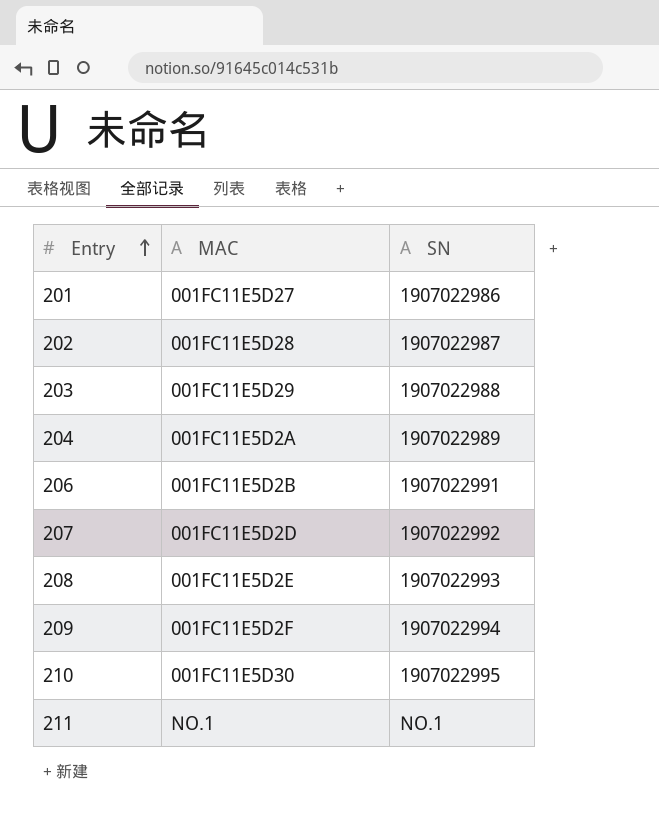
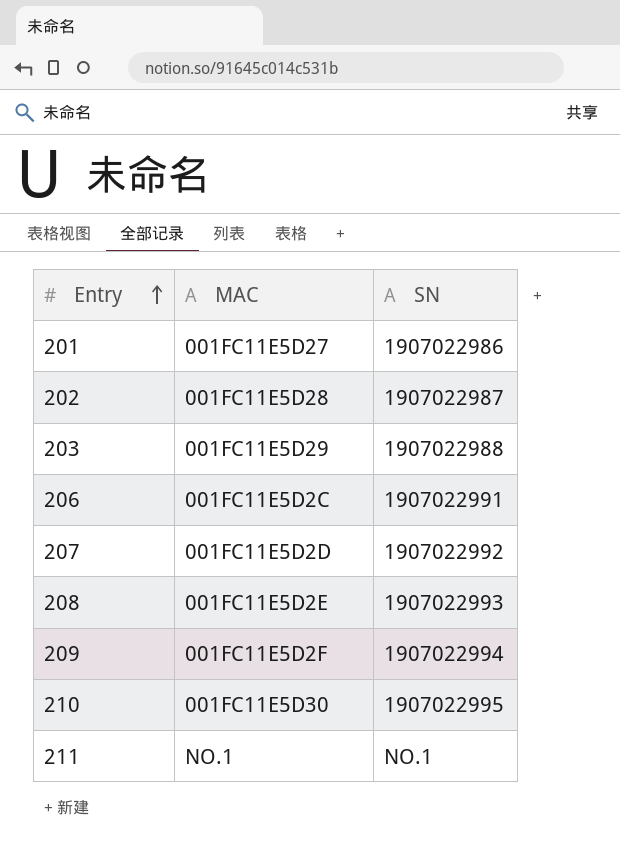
row 204: 001FC11E5D2A | 1907022989 -> none
206 | MAC: 001FC11E5D2B -> 001FC11E5D2C

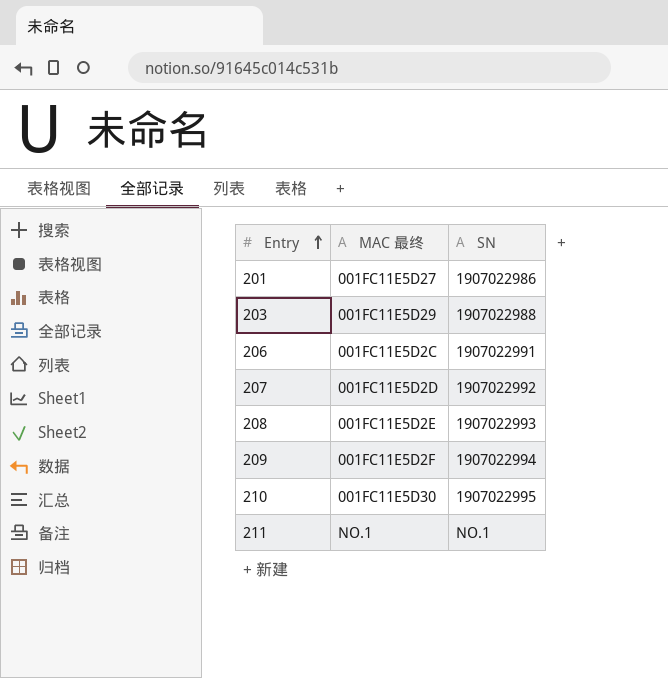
column name: MAC -> MAC 最终
row 202: 001FC11E5D28 | 1907022987 -> none

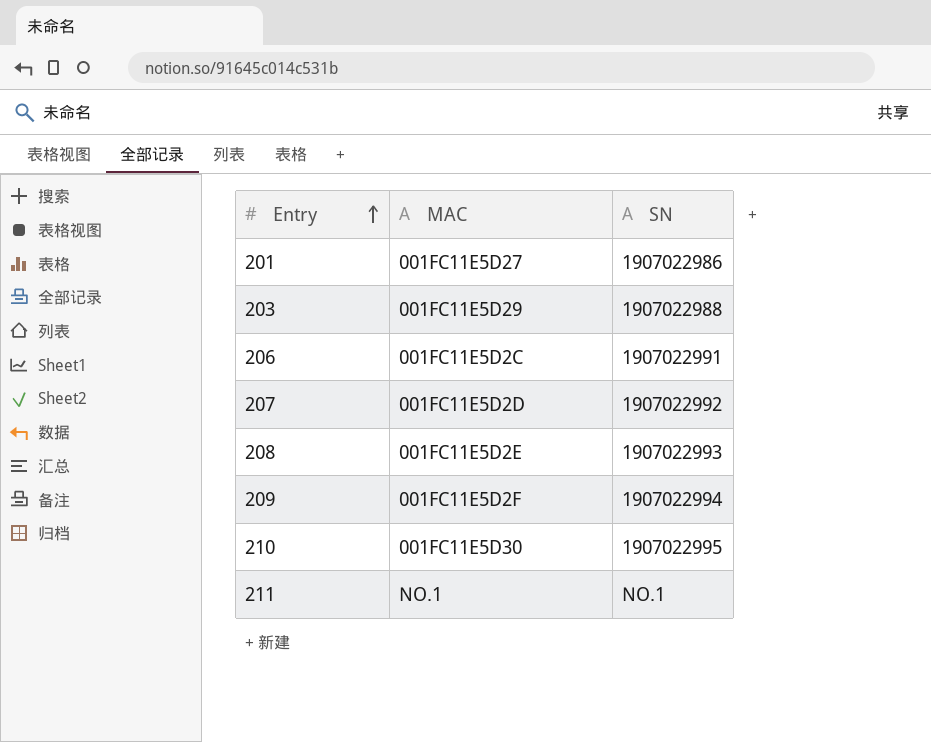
column name: MAC 最终 -> MAC

